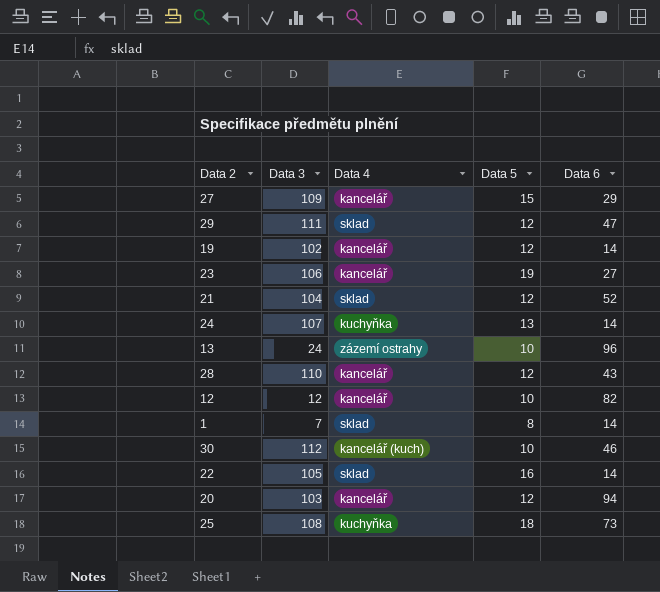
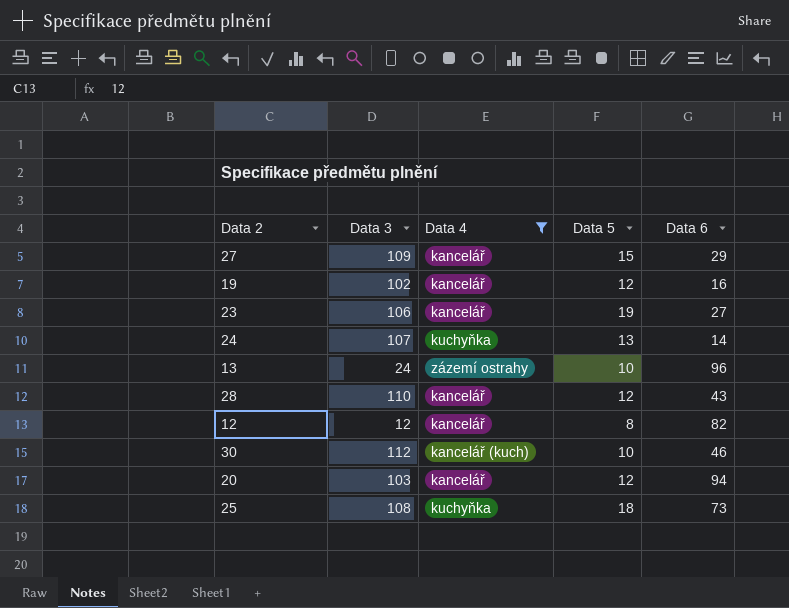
filter: none -> Data 4 != sklad
19 | Data 6: 14 -> 16
12 | Data 5: 10 -> 8

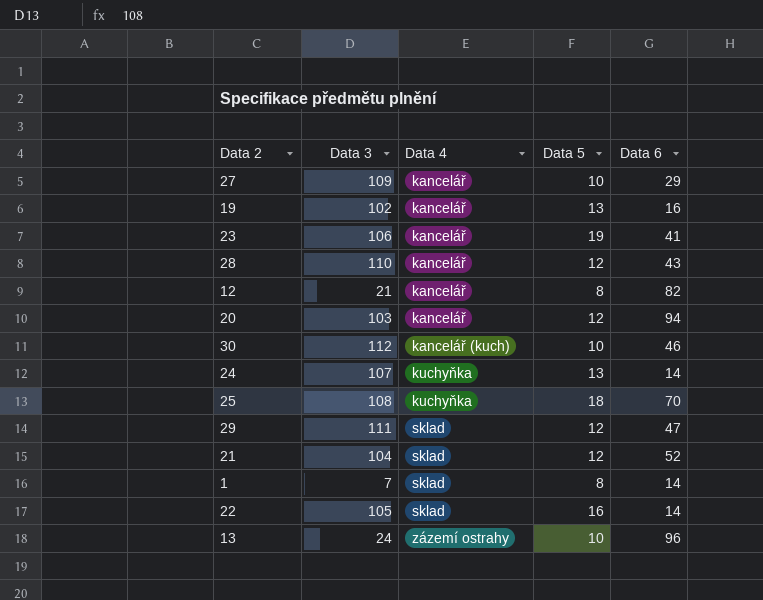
filter: Data 4 != sklad -> none
row order: none -> Data 4 ascending
27 | Data 5: 15 -> 10
19 | Data 5: 12 -> 13
23 | Data 6: 27 -> 41
12 | Data 3: 12 -> 21
25 | Data 6: 73 -> 70

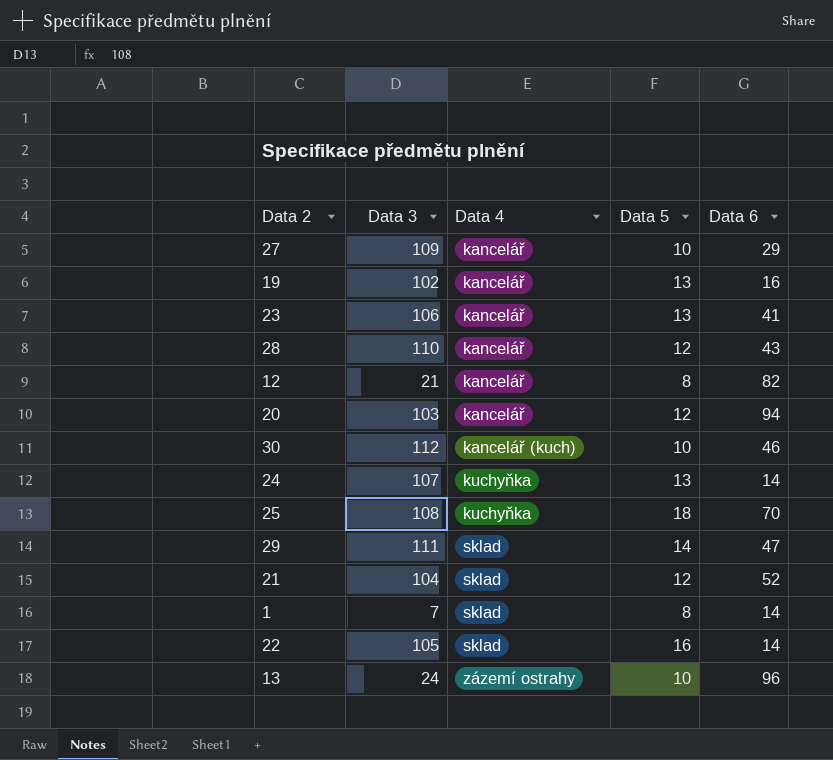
23 | Data 5: 19 -> 13
29 | Data 5: 12 -> 14

